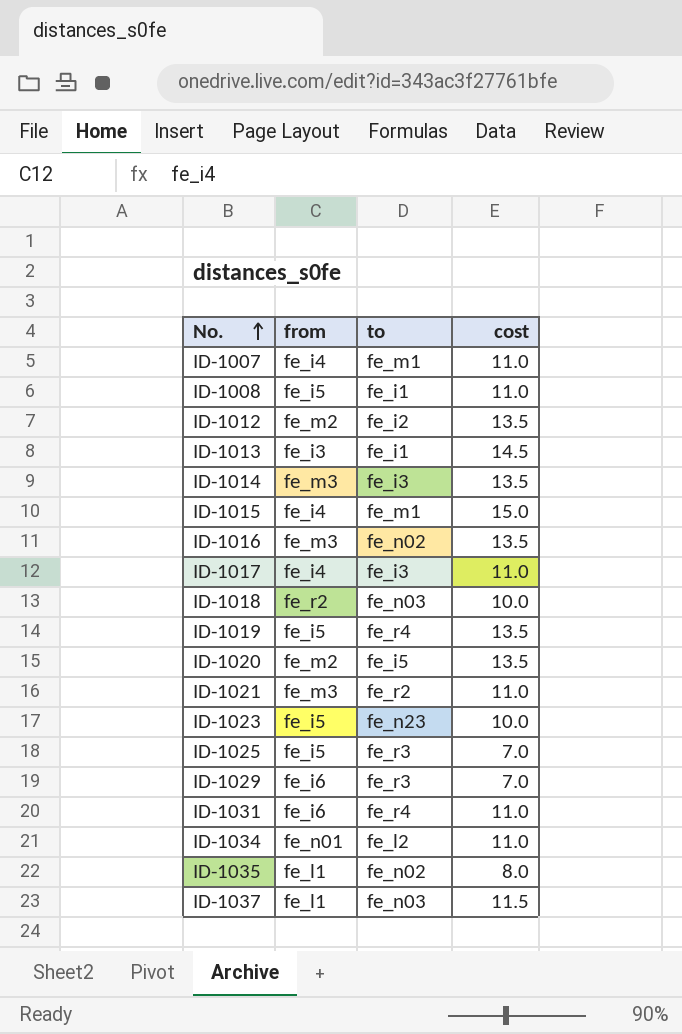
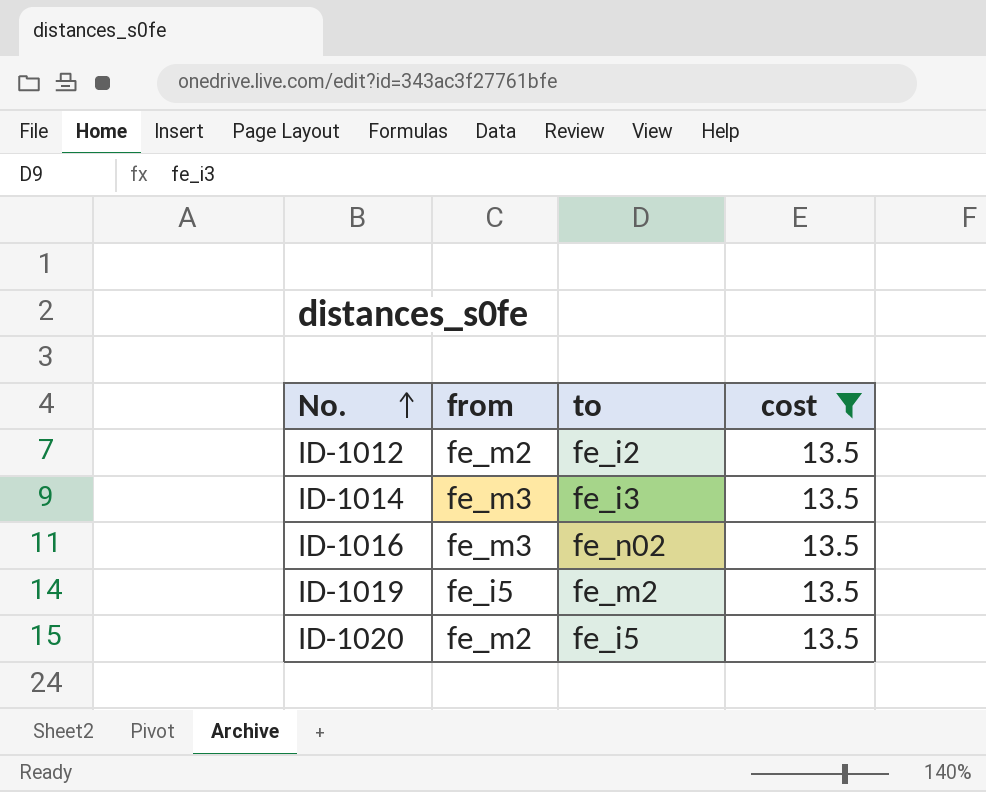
filter: none -> cost = 13.5
ID-1019 | to: fe_r4 -> fe_m2

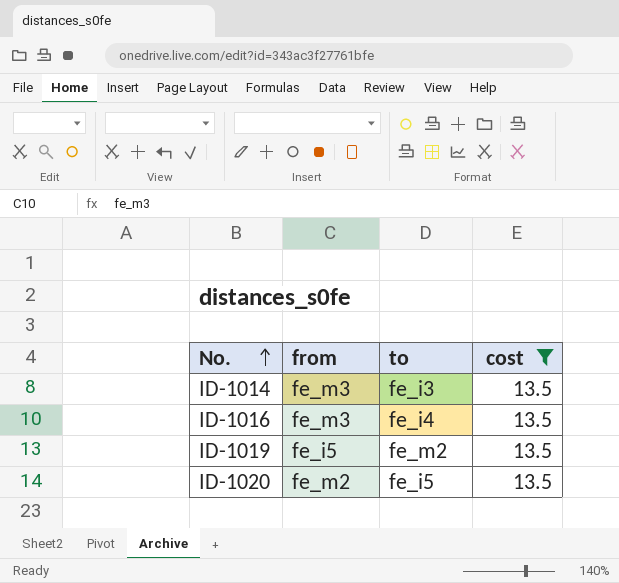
row ID-1012: fe_m2 | fe_i2 | 13.5 -> none
ID-1016 | to: fe_n02 -> fe_i4

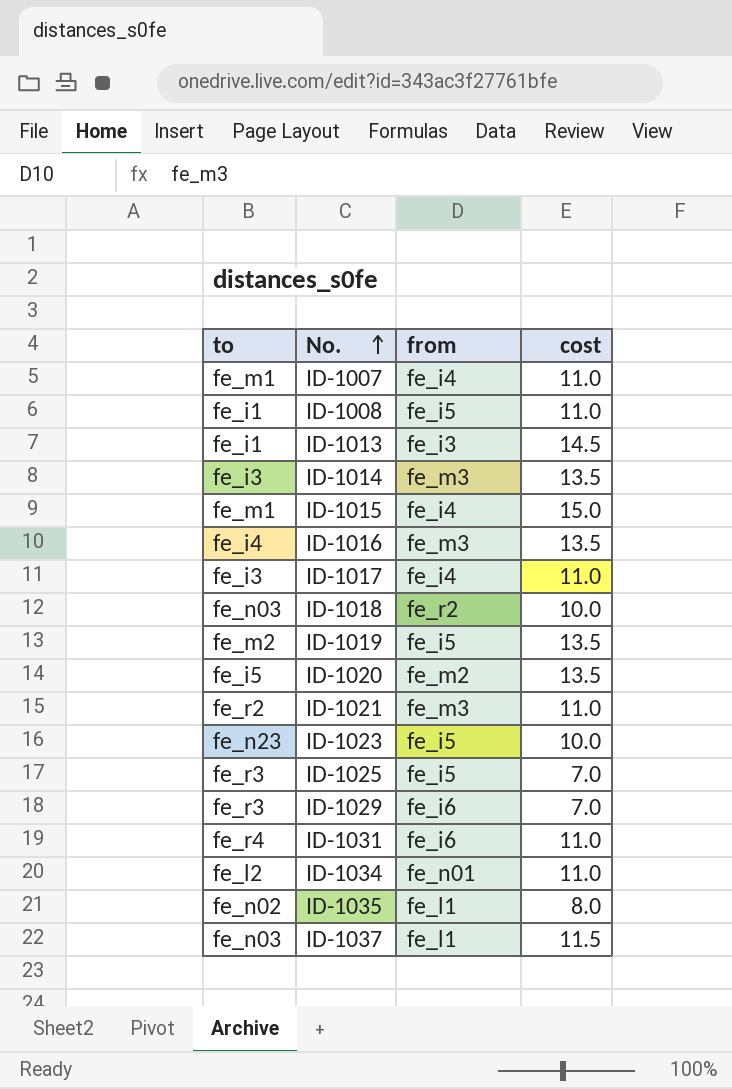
filter: cost = 13.5 -> none
column to | position: 3 -> 1

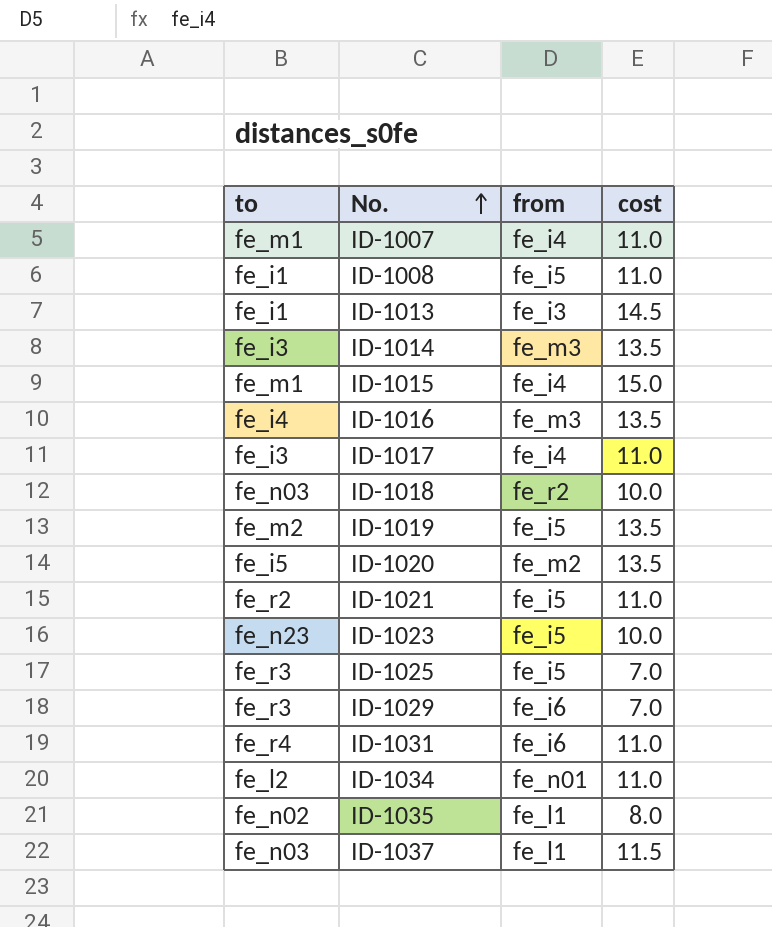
ID-1021 | from: fe_m3 -> fe_i5

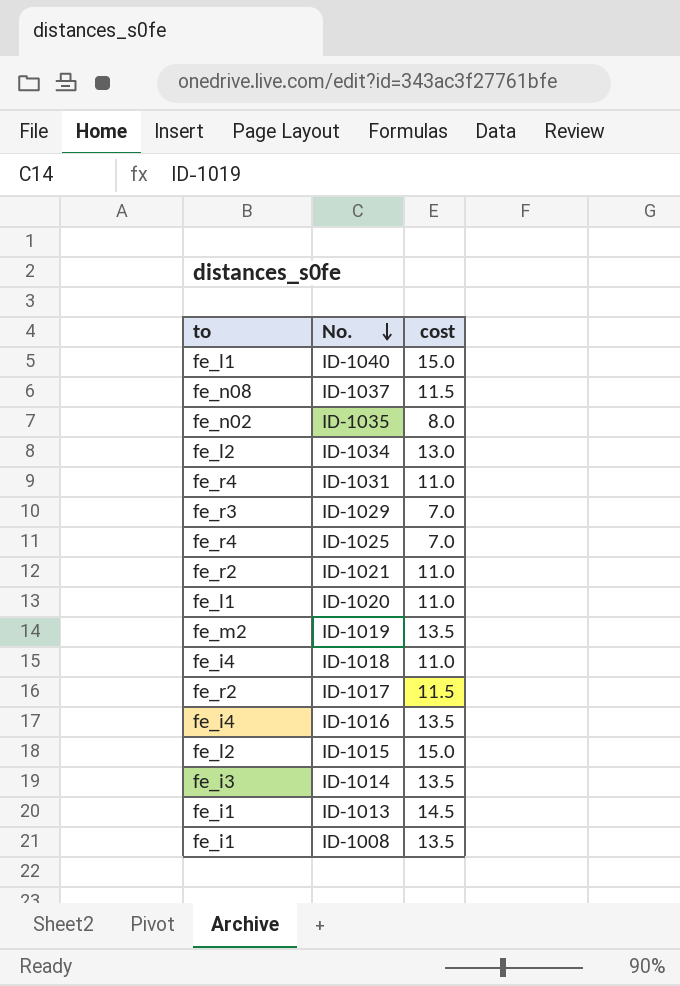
row order: No. ascending -> No. descending
column from | position: 3 -> none
row ID-1007: fe_m1 | fe_i4 | 11.0 -> none
row ID-1023: fe_n23 | fe_i5 | 10.0 -> none
row ID-1040: none -> fe_l1 | 15.0
ID-1037 | to: fe_n03 -> fe_n08
ID-1034 | cost: 11.0 -> 13.0
ID-1025 | to: fe_r3 -> fe_r4
ID-1020 | to: fe_i5 -> fe_l1
ID-1020 | cost: 13.5 -> 11.0
ID-1018 | to: fe_n03 -> fe_i4
ID-1018 | cost: 10.0 -> 11.0
ID-1017 | to: fe_i3 -> fe_r2
ID-1017 | cost: 11.0 -> 11.5
ID-1015 | to: fe_m1 -> fe_l2
ID-1008 | cost: 11.0 -> 13.5

